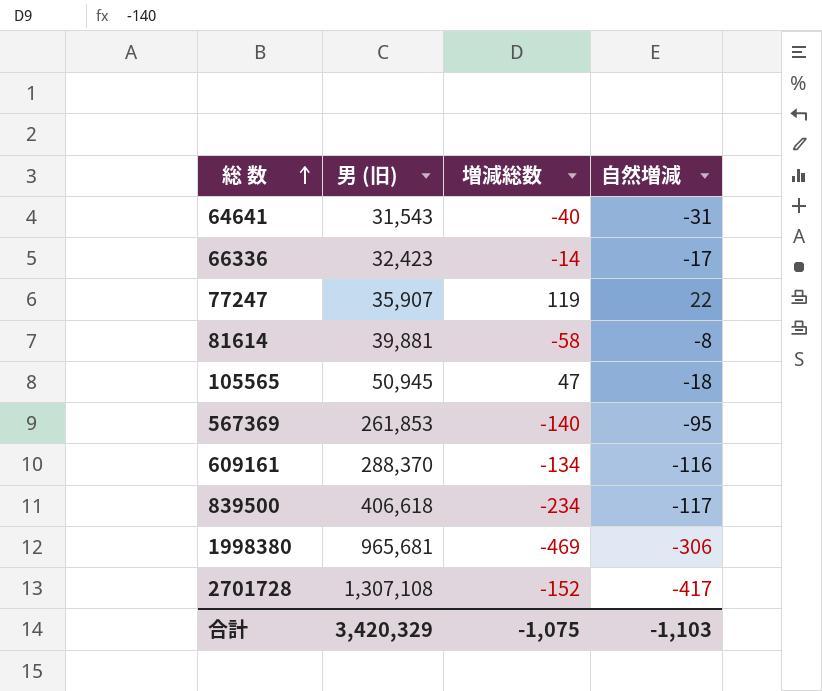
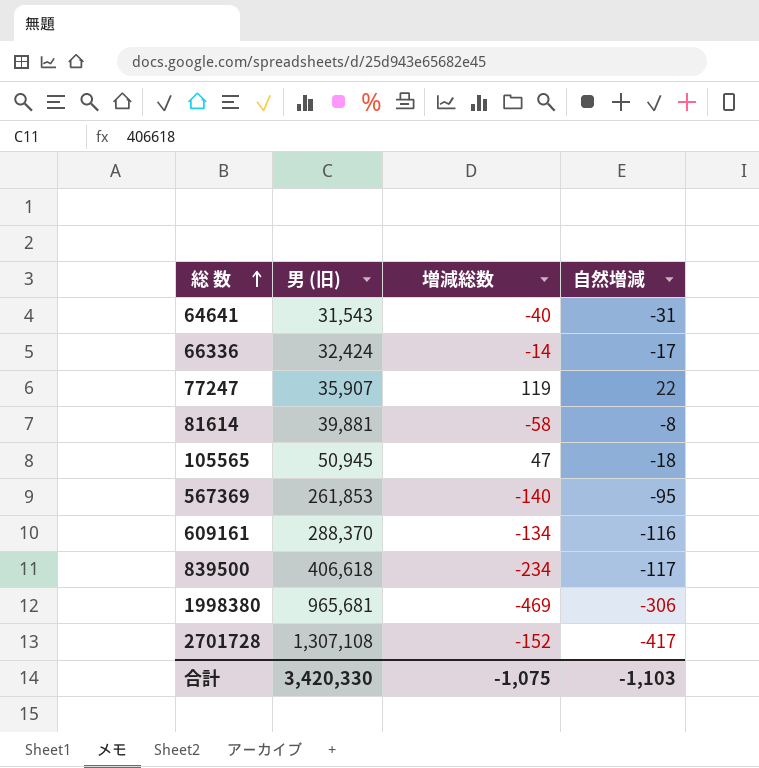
66336 | 男 (旧): 32,423 -> 32,424
合計 | 男 (旧): 3,420,329 -> 3,420,330

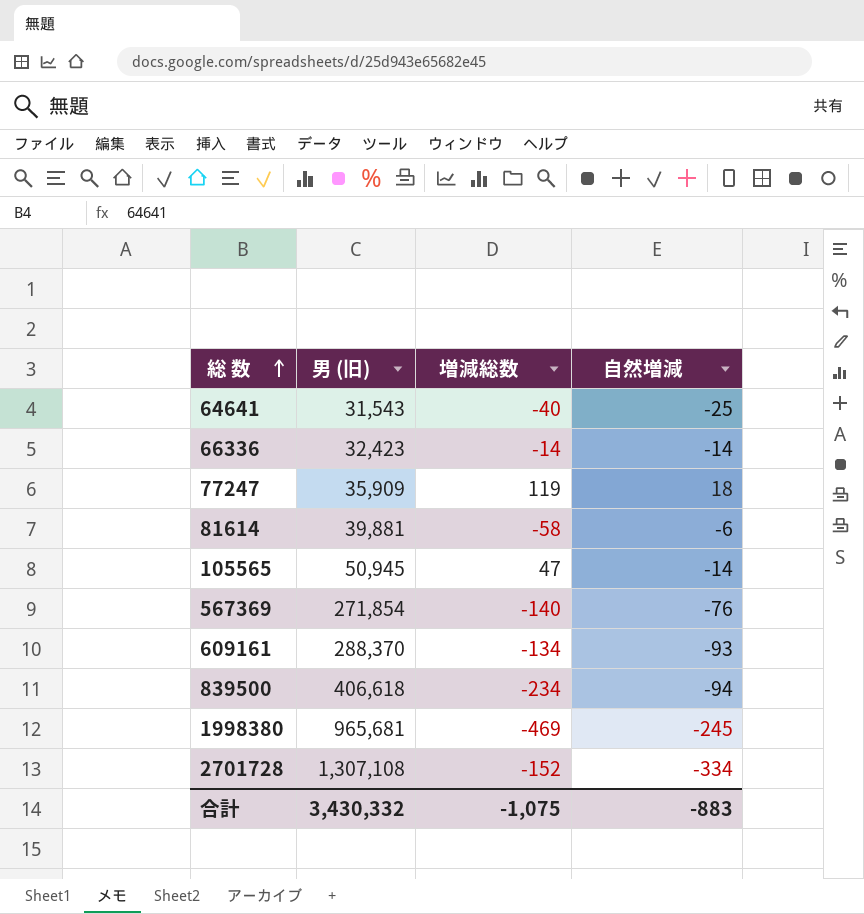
64641 | 自然増減: -31 -> -25
66336 | 男 (旧): 32,424 -> 32,423
66336 | 自然増減: -17 -> -14
77247 | 男 (旧): 35,907 -> 35,909
77247 | 自然増減: 22 -> 18
81614 | 自然増減: -8 -> -6
105565 | 自然増減: -18 -> -14
567369 | 男 (旧): 261,853 -> 271,854
567369 | 自然増減: -95 -> -76
609161 | 自然増減: -116 -> -93
839500 | 自然増減: -117 -> -94
1998380 | 自然増減: -306 -> -245
2701728 | 自然増減: -417 -> -334
合計 | 男 (旧): 3,420,330 -> 3,430,332
合計 | 自然増減: -1,103 -> -883

